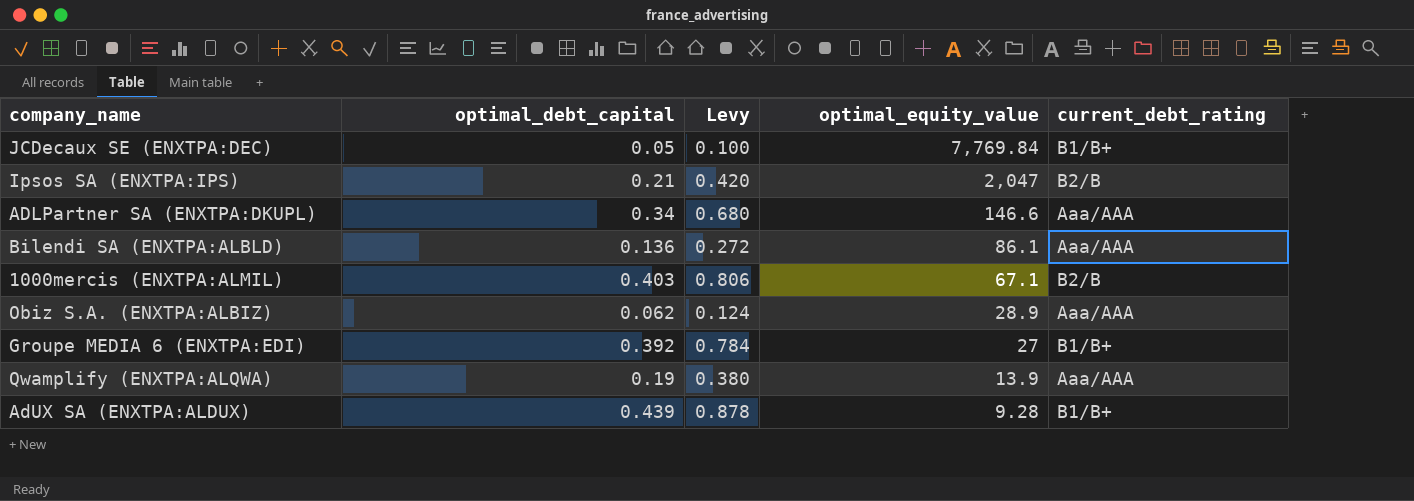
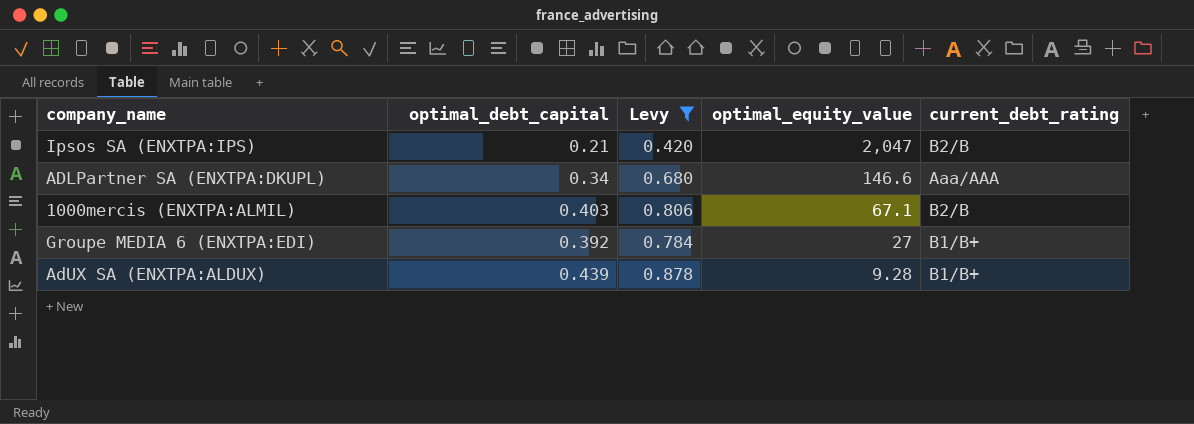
filter: none -> Levy >= 0.420

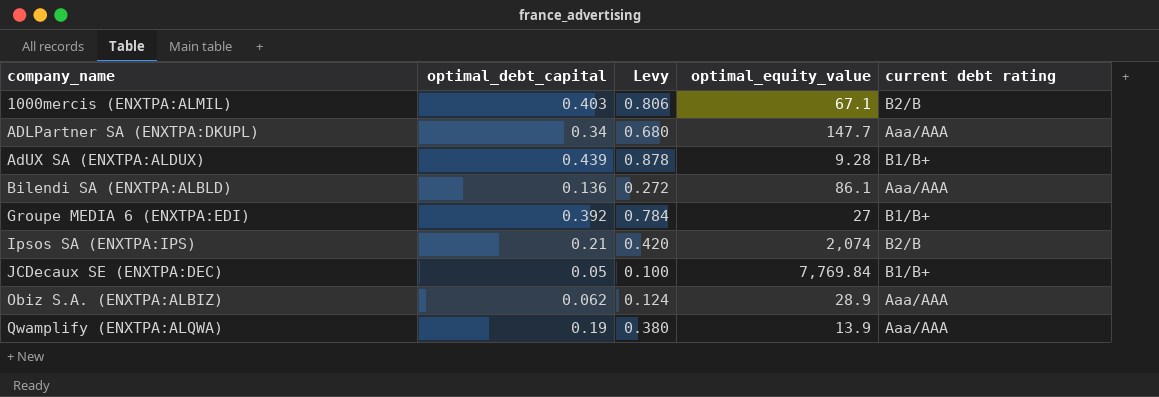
filter: Levy >= 0.420 -> none
row order: optimal_equity_value descending -> company_name ascending
column name: current_debt_rating -> current debt rating
ADLPartner SA (ENXTPA:DKUPL) | optimal_equity_value: 146.6 -> 147.7
Ipsos SA (ENXTPA:IPS) | optimal_equity_value: 2,047 -> 2,074

